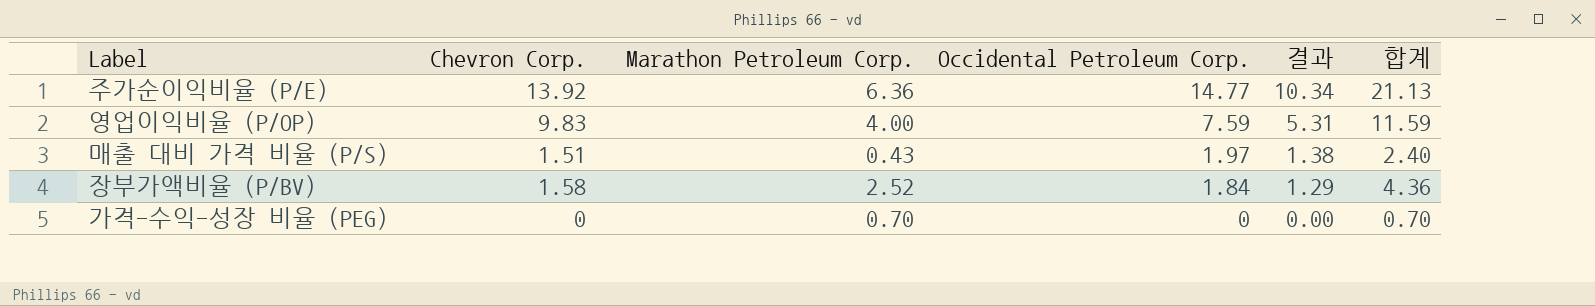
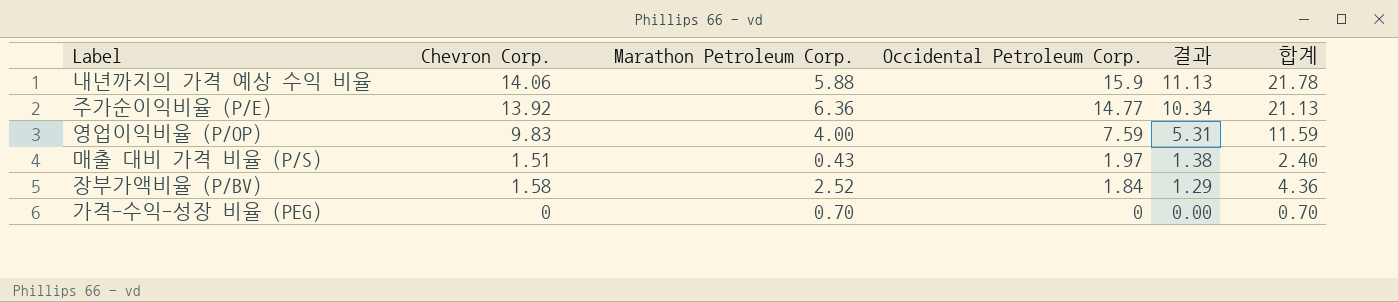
row 내년까지의 가격 예상 수익 비율: none -> 14.06 | 5.88 | 15.9 | 11.13 | 21.78

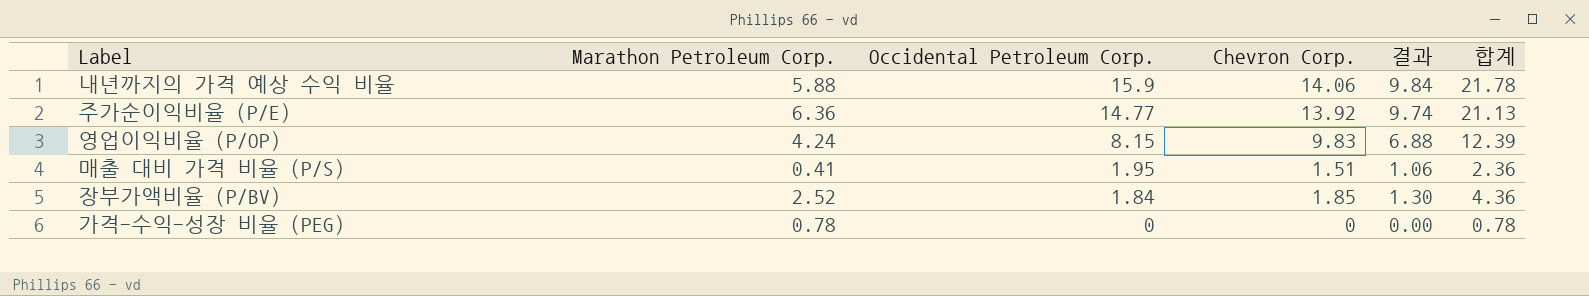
column Chevron Corp. | position: 2 -> 4
column 결과 | formula: [Occidental Petroleum Corp.] * 0.7 -> [Chevron Corp.] * 0.7
영업이익비율 (P/OP) | Marathon Petroleum Corp.: 4.00 -> 4.24
영업이익비율 (P/OP) | Occidental Petroleum Corp.: 7.59 -> 8.15
영업이익비율 (P/OP) | 합계: 11.59 -> 12.39
매출 대비 가격 비율 (P/S) | Marathon Petroleum Corp.: 0.43 -> 0.41
매출 대비 가격 비율 (P/S) | Occidental Petroleum Corp.: 1.97 -> 1.95
매출 대비 가격 비율 (P/S) | 합계: 2.40 -> 2.36
장부가액비율 (P/BV) | Chevron Corp.: 1.58 -> 1.85
가격-수익-성장 비율 (PEG) | Marathon Petroleum Corp.: 0.70 -> 0.78
가격-수익-성장 비율 (PEG) | 합계: 0.70 -> 0.78

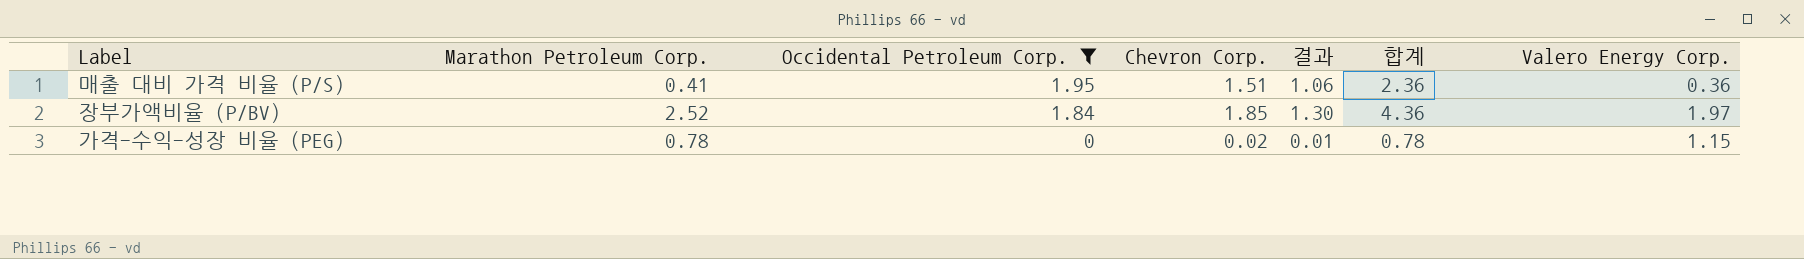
filter: none -> Occidental Petroleum Corp. <= 1.95
column Valero Energy Corp. | position: none -> 7
가격-수익-성장 비율 (PEG) | Chevron Corp.: 0 -> 0.02
가격-수익-성장 비율 (PEG) | 결과: 0.00 -> 0.01

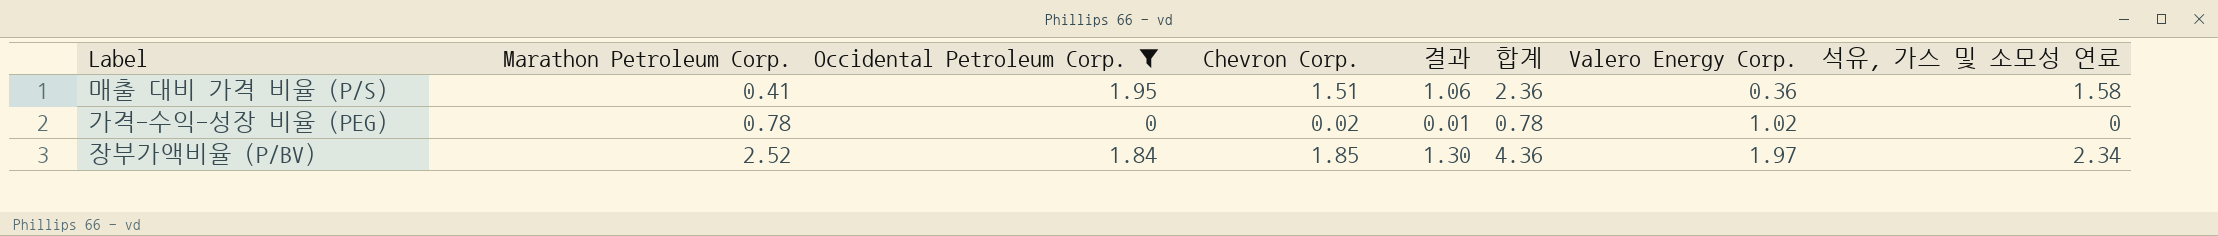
row order: Occidental Petroleum Corp. descending -> Marathon Petroleum Corp. ascending
column 석유, 가스 및 소모성 연료 | position: none -> 8
가격-수익-성장 비율 (PEG) | Valero Energy Corp.: 1.15 -> 1.02

